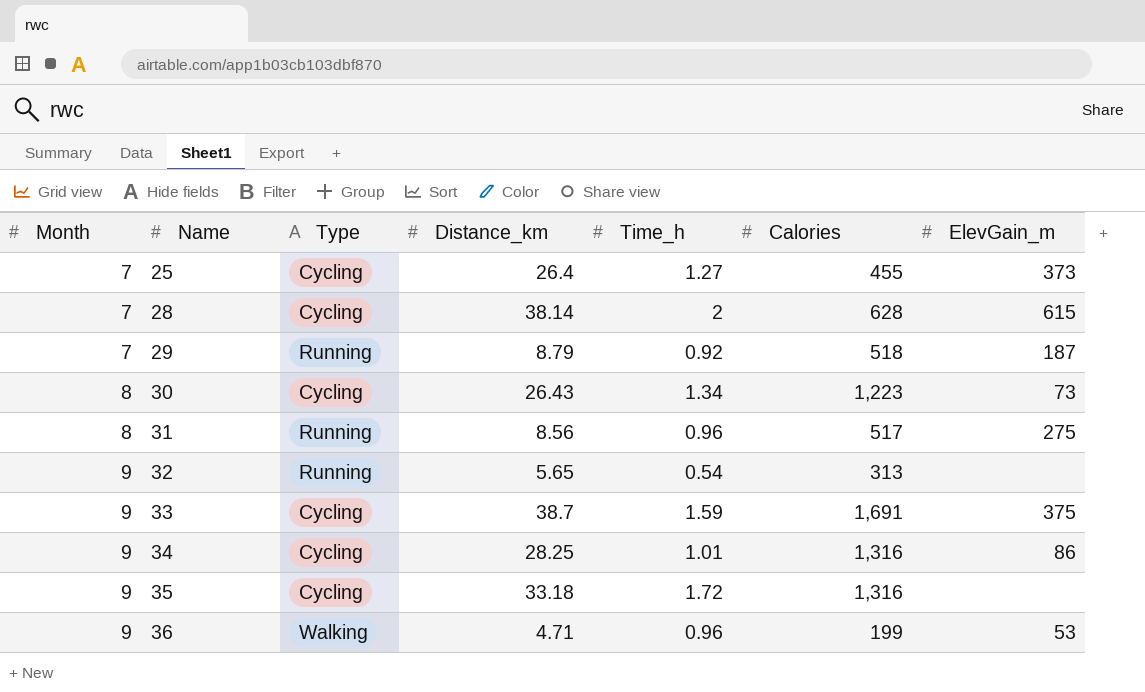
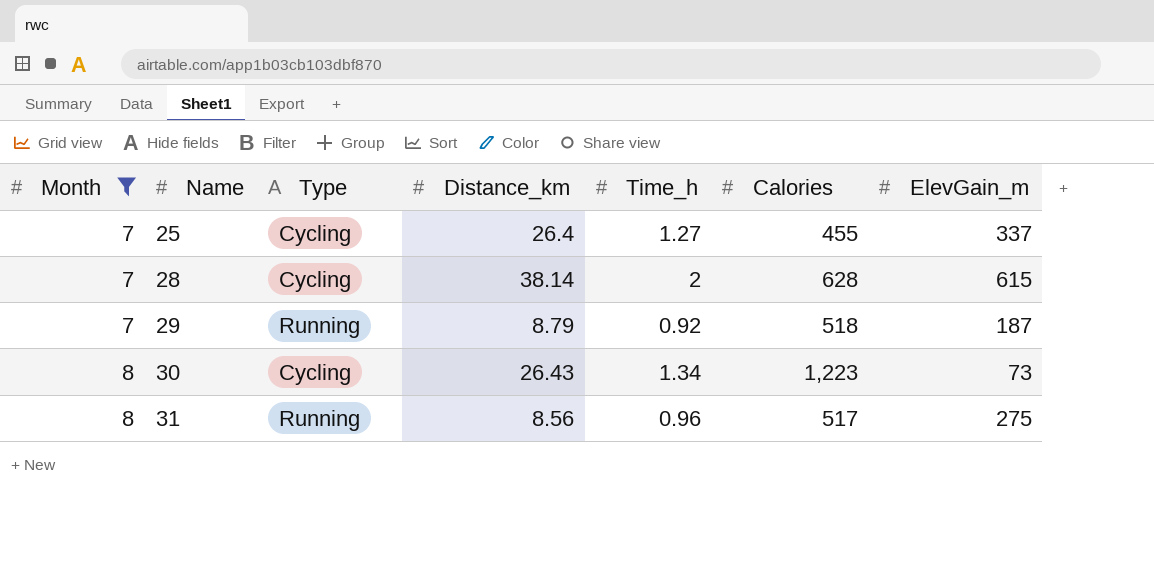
filter: none -> Month != 9
25 | ElevGain_m: 373 -> 337

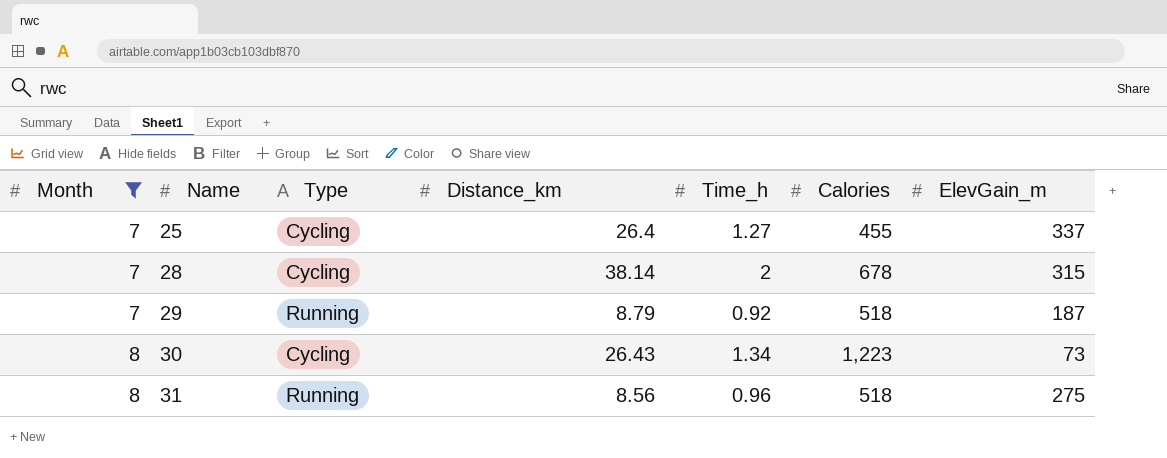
28 | Calories: 628 -> 678
28 | ElevGain_m: 615 -> 315
31 | Calories: 517 -> 518

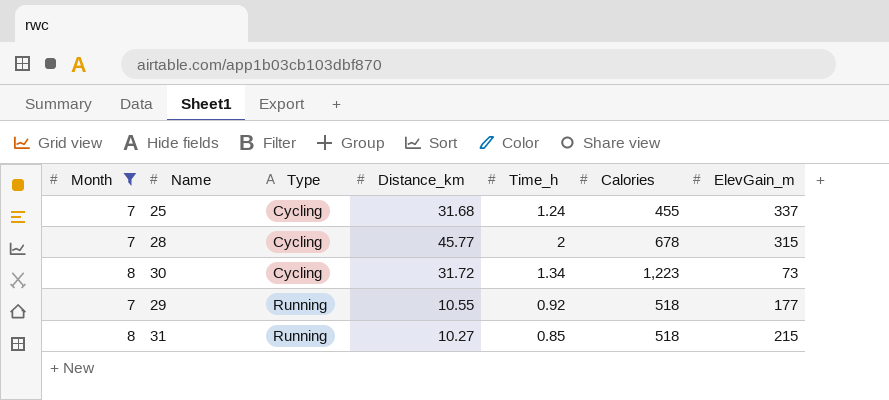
row order: Month ascending -> Type ascending
25 | Distance_km: 26.4 -> 31.68
25 | Time_h: 1.27 -> 1.24
28 | Distance_km: 38.14 -> 45.77
30 | Distance_km: 26.43 -> 31.72
29 | Distance_km: 8.79 -> 10.55
29 | ElevGain_m: 187 -> 177
31 | Distance_km: 8.56 -> 10.27
31 | Time_h: 0.96 -> 0.85
31 | ElevGain_m: 275 -> 215

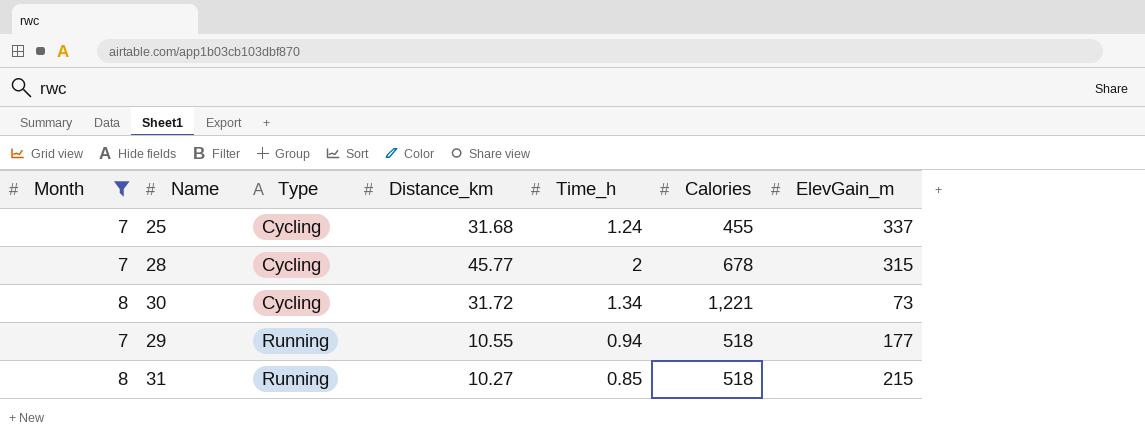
30 | Calories: 1,223 -> 1,221
29 | Time_h: 0.92 -> 0.94

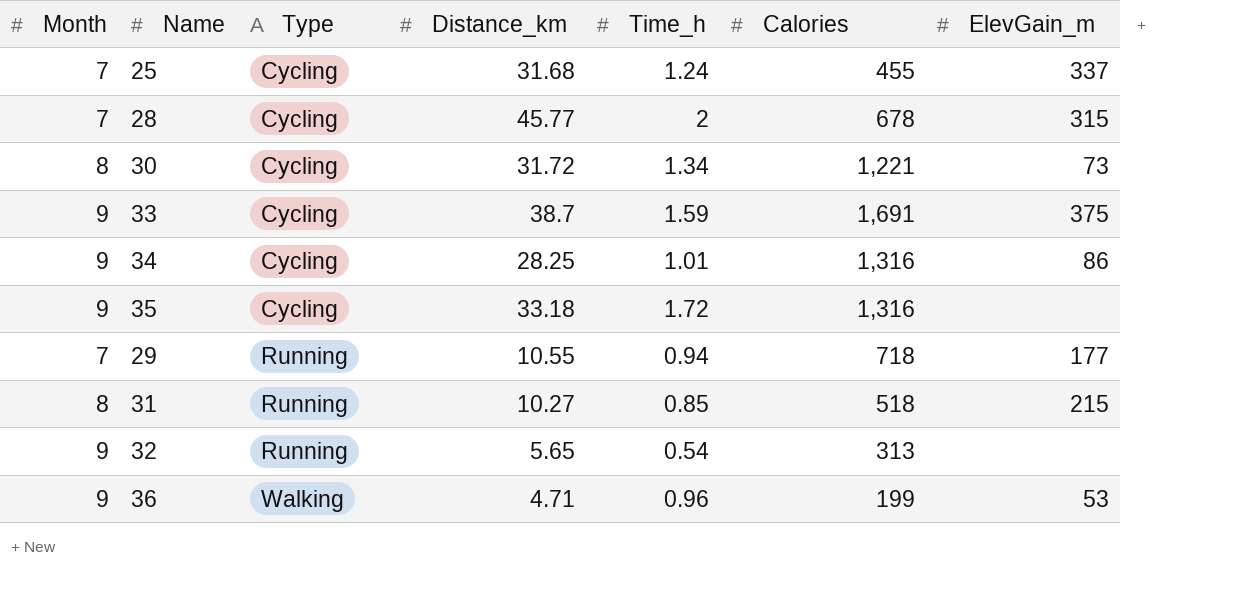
filter: Month != 9 -> none
29 | Calories: 518 -> 718

